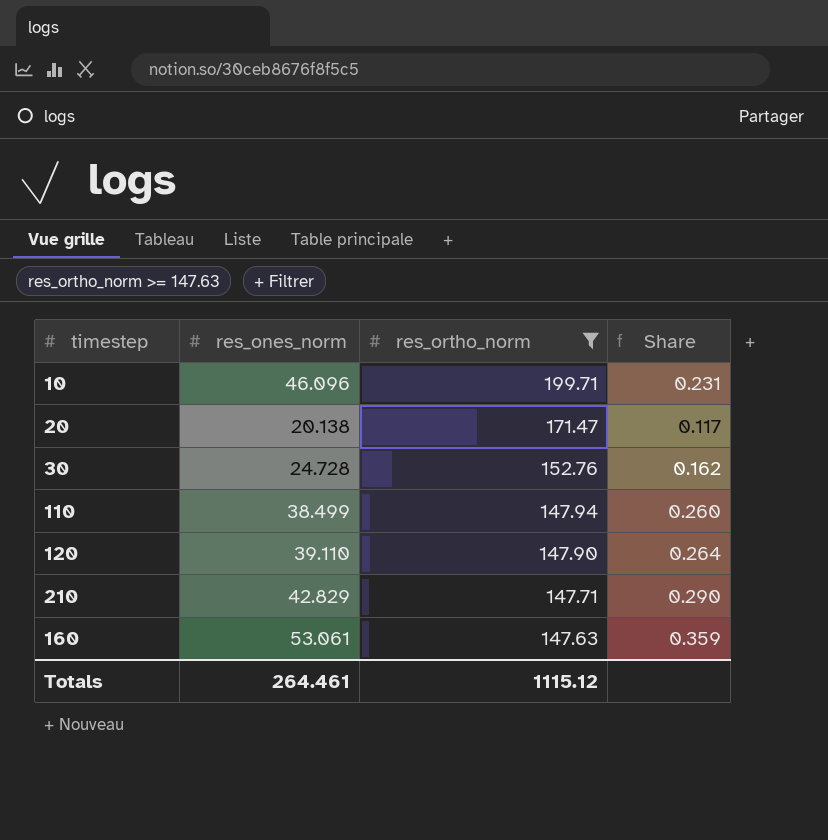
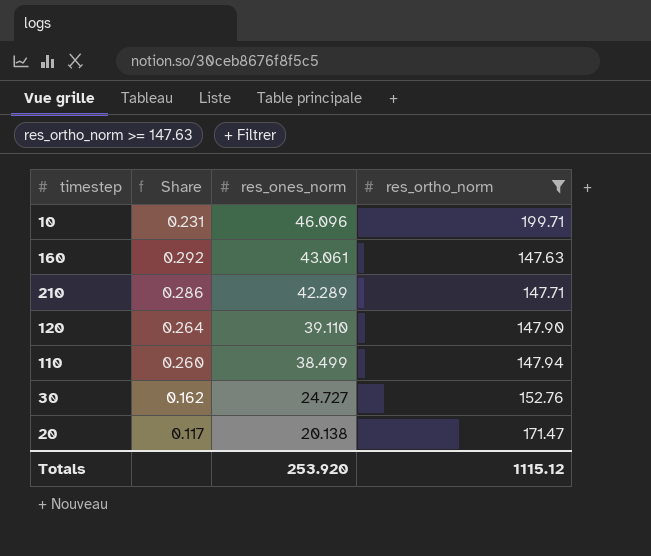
row order: res_ortho_norm descending -> res_ones_norm descending
column Share | position: 4 -> 2
160 | Share: 0.359 -> 0.292
160 | res_ones_norm: 53.061 -> 43.061
210 | Share: 0.290 -> 0.286
210 | res_ones_norm: 42.829 -> 42.289
30 | res_ones_norm: 24.728 -> 24.727
Totals | res_ones_norm: 264.461 -> 253.920

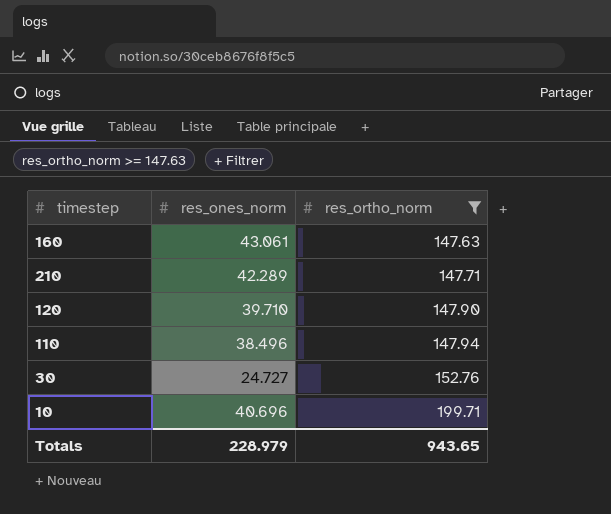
row order: res_ones_norm descending -> res_ortho_norm ascending
column Share | formula: [res_ones_norm] / [res_ortho_norm] -> none
row 20: 0.117 | 20.138 | 171.47 -> none
120 | res_ones_norm: 39.110 -> 39.710
110 | res_ones_norm: 38.499 -> 38.496
10 | res_ones_norm: 46.096 -> 40.696
Totals | res_ones_norm: 253.920 -> 228.979
Totals | res_ortho_norm: 1115.12 -> 943.65

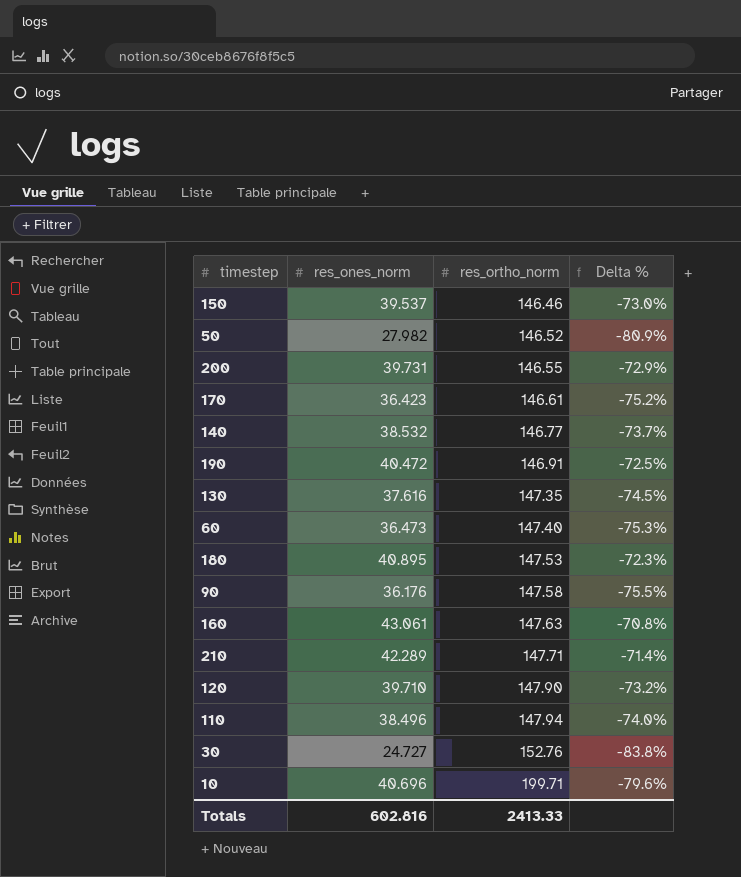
filter: res_ortho_norm >= 147.63 -> none
column Delta % | formula: none -> ([res_ones_norm] - [res_ortho_norm]) / [res_ortho_norm]
Totals | res_ones_norm: 228.979 -> 602.816
Totals | res_ortho_norm: 943.65 -> 2413.33

